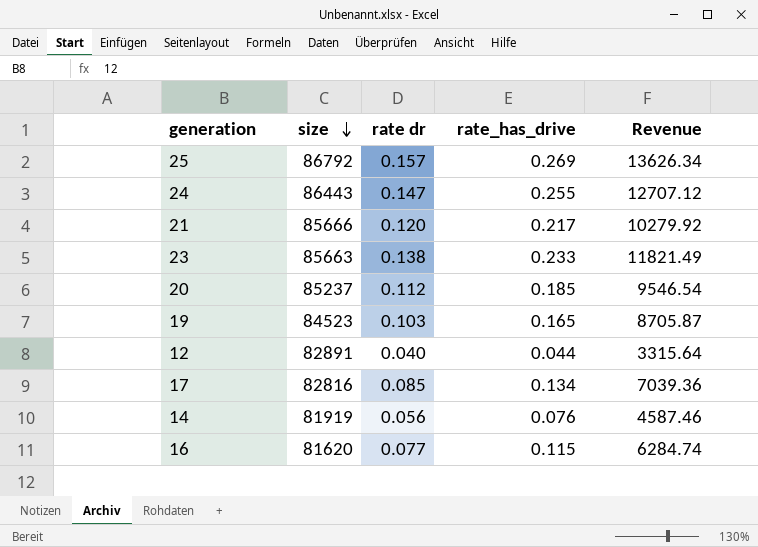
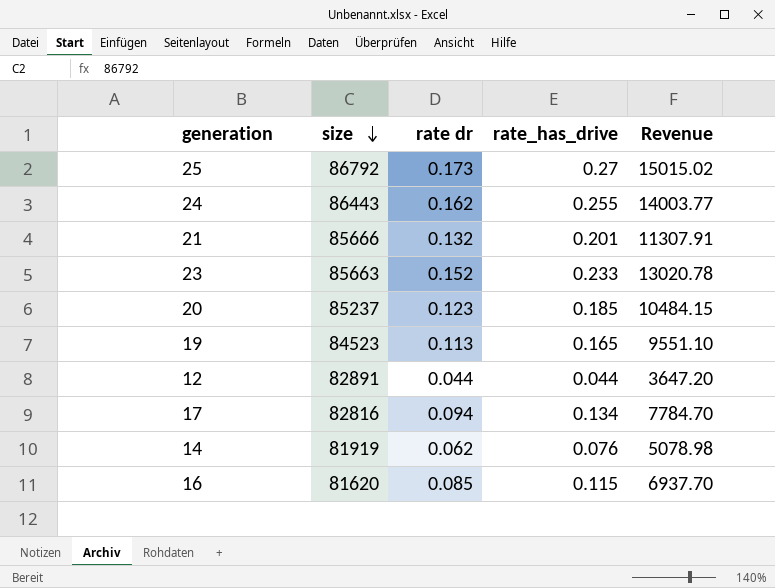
25 | rate dr: 0.157 -> 0.173
25 | rate_has_drive: 0.269 -> 0.27
25 | Revenue: 13626.34 -> 15015.02
24 | rate dr: 0.147 -> 0.162
24 | Revenue: 12707.12 -> 14003.77
21 | rate dr: 0.120 -> 0.132
21 | rate_has_drive: 0.217 -> 0.201
21 | Revenue: 10279.92 -> 11307.91
23 | rate dr: 0.138 -> 0.152
23 | Revenue: 11821.49 -> 13020.78
20 | rate dr: 0.112 -> 0.123
20 | Revenue: 9546.54 -> 10484.15
19 | rate dr: 0.103 -> 0.113
19 | Revenue: 8705.87 -> 9551.10
12 | rate dr: 0.040 -> 0.044
12 | Revenue: 3315.64 -> 3647.20
17 | rate dr: 0.085 -> 0.094
17 | Revenue: 7039.36 -> 7784.70
14 | rate dr: 0.056 -> 0.062
14 | Revenue: 4587.46 -> 5078.98
16 | rate dr: 0.077 -> 0.085
16 | Revenue: 6284.74 -> 6937.70

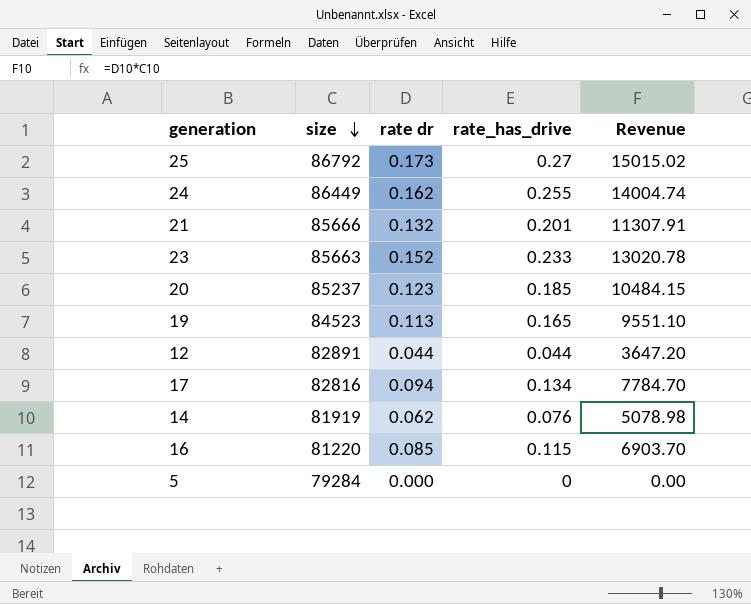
24 | size: 86443 -> 86449
24 | Revenue: 14003.77 -> 14004.74
16 | size: 81620 -> 81220
16 | Revenue: 6937.70 -> 6903.70
row 5: none -> 79284 | 0.000 | 0 | 0.00

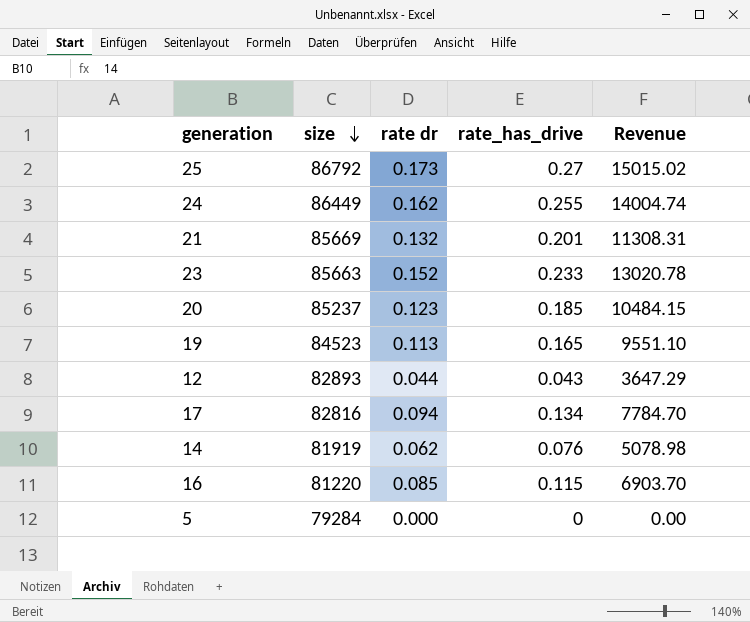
21 | size: 85666 -> 85669
21 | Revenue: 11307.91 -> 11308.31
12 | size: 82891 -> 82893
12 | rate_has_drive: 0.044 -> 0.043
12 | Revenue: 3647.20 -> 3647.29

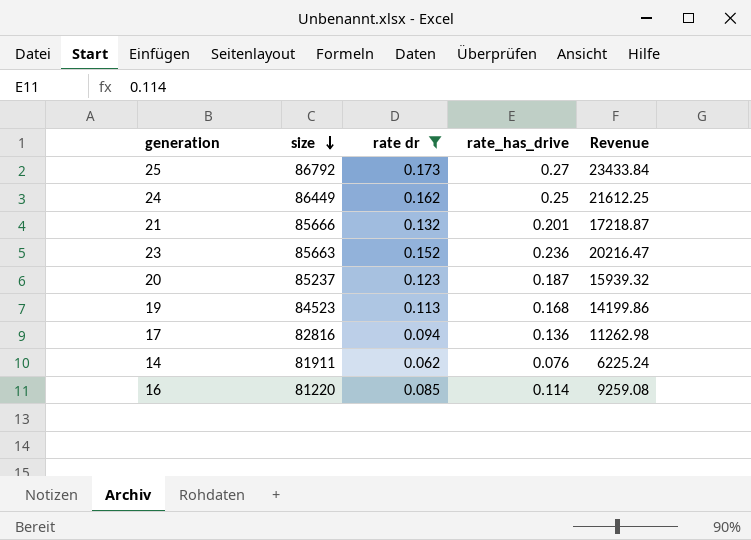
filter: none -> rate dr >= 0.062
column Revenue | formula: [size] * [rate dr] -> [size] * [rate_has_drive]
24 | rate_has_drive: 0.255 -> 0.25
21 | size: 85669 -> 85666
23 | rate_has_drive: 0.233 -> 0.236
20 | rate_has_drive: 0.185 -> 0.187
19 | rate_has_drive: 0.165 -> 0.168
17 | rate_has_drive: 0.134 -> 0.136
14 | size: 81919 -> 81911
16 | rate_has_drive: 0.115 -> 0.114

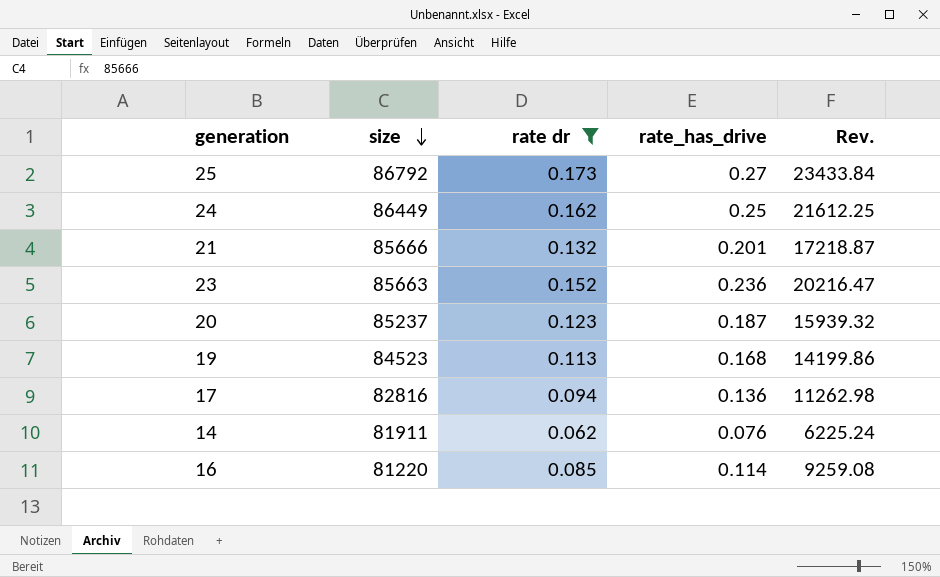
column name: Revenue -> Rev.

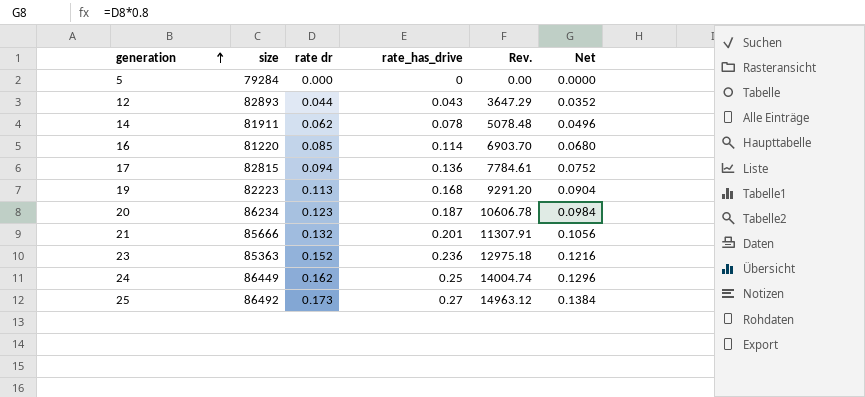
filter: rate dr >= 0.062 -> none
row order: size descending -> generation ascending
column Rev. | formula: [size] * [rate_has_drive] -> [size] * [rate dr]
column Net | formula: none -> [rate dr] * 0.8
14 | rate_has_drive: 0.076 -> 0.078
17 | size: 82816 -> 82815
19 | size: 84523 -> 82223
20 | size: 85237 -> 86234
23 | size: 85663 -> 85363
25 | size: 86792 -> 86492

